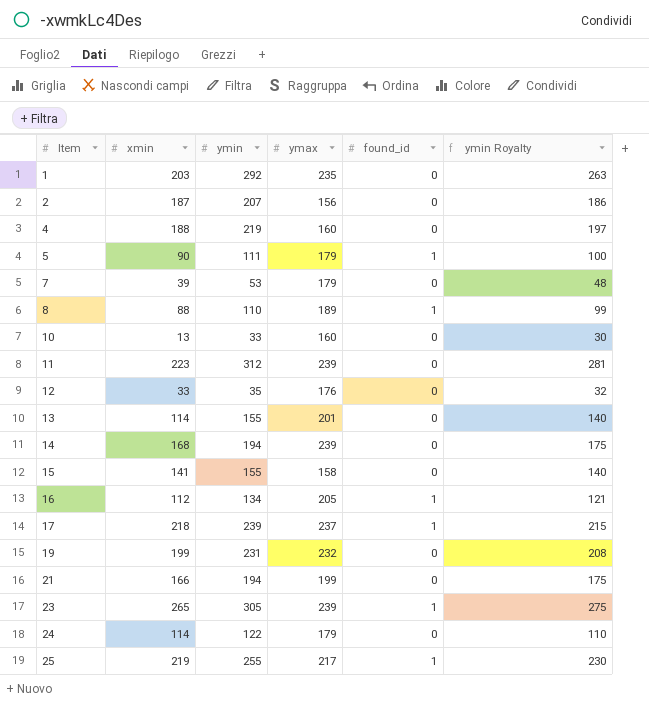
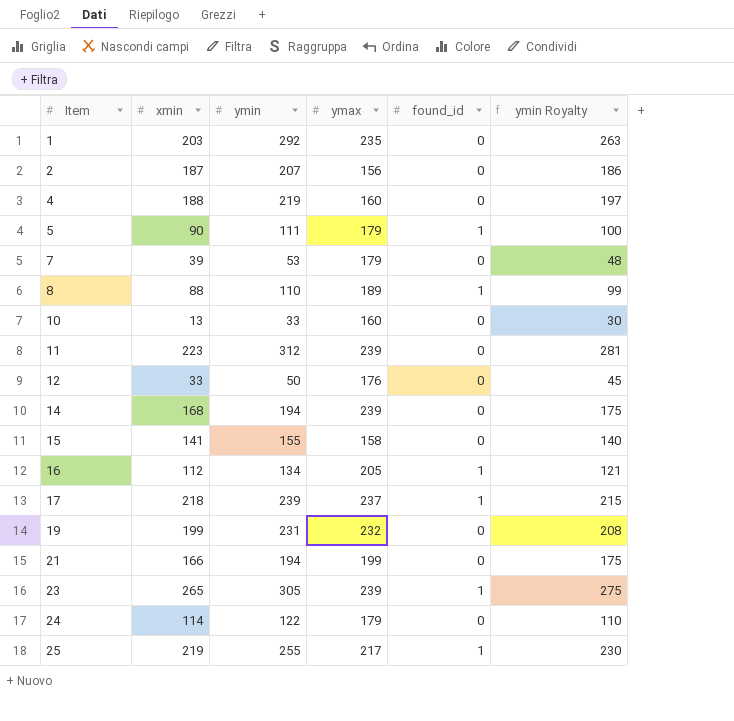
row 13: 114 | 155 | 201 | 0 | 140 -> none
12 | ymin: 35 -> 50
12 | ymin Royalty: 32 -> 45

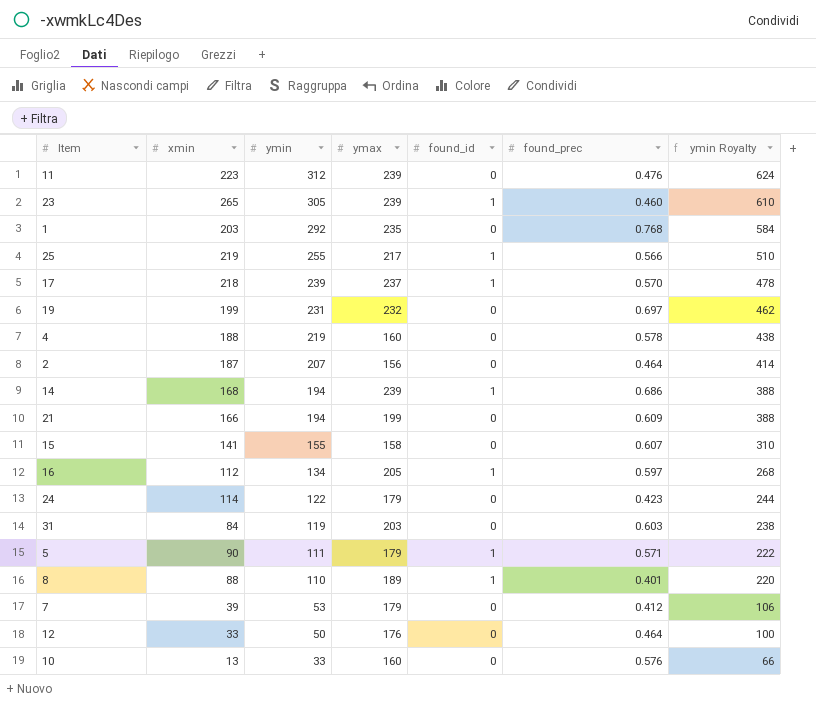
row order: Item ascending -> ymin descending
column found_prec | position: none -> 6
column ymin Royalty | formula: [ymin] * 0.9 -> [ymin] * 2
14 | found_id: 0 -> 1
row 31: none -> 84 | 119 | 203 | 0 | 0.603 | 238

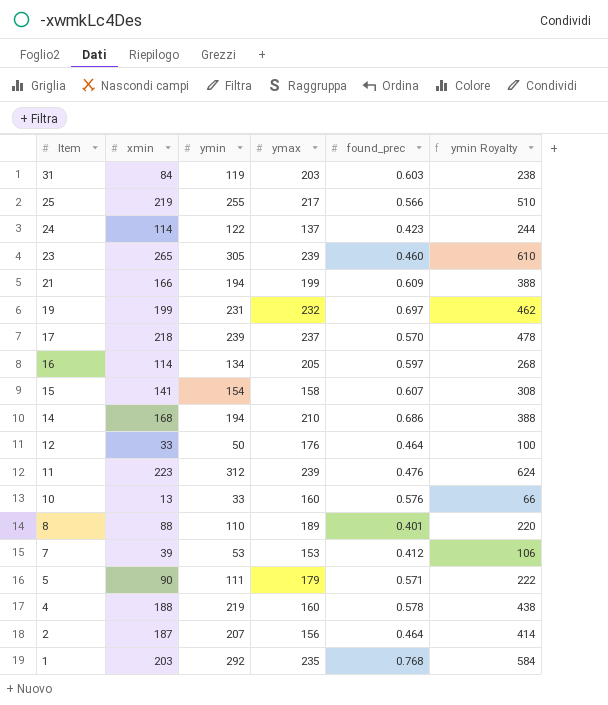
row order: ymin descending -> Item descending
column found_id | position: 5 -> none
24 | ymax: 179 -> 137
16 | xmin: 112 -> 114
15 | ymin: 155 -> 154
15 | ymin Royalty: 310 -> 308
14 | ymax: 239 -> 210
7 | ymax: 179 -> 153

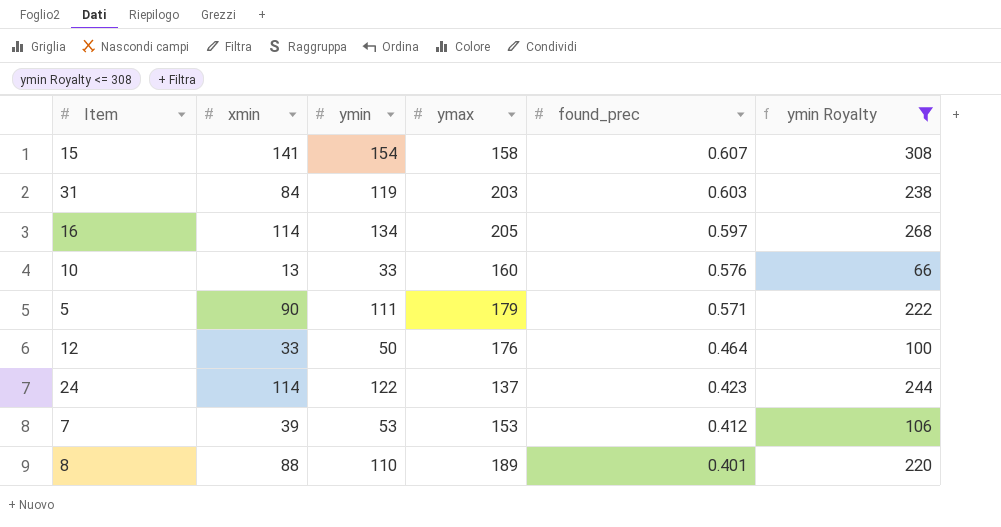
filter: none -> ymin Royalty <= 308
row order: Item descending -> found_prec descending

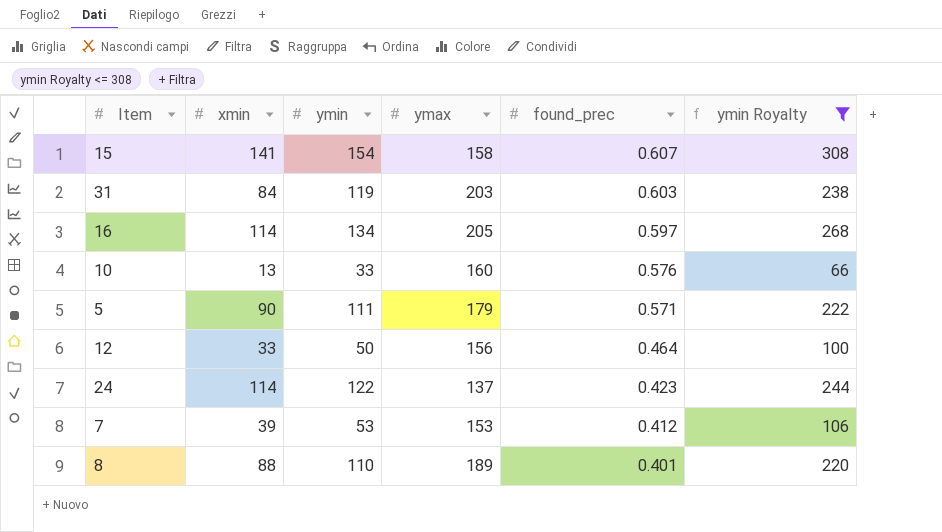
12 | ymax: 176 -> 156

